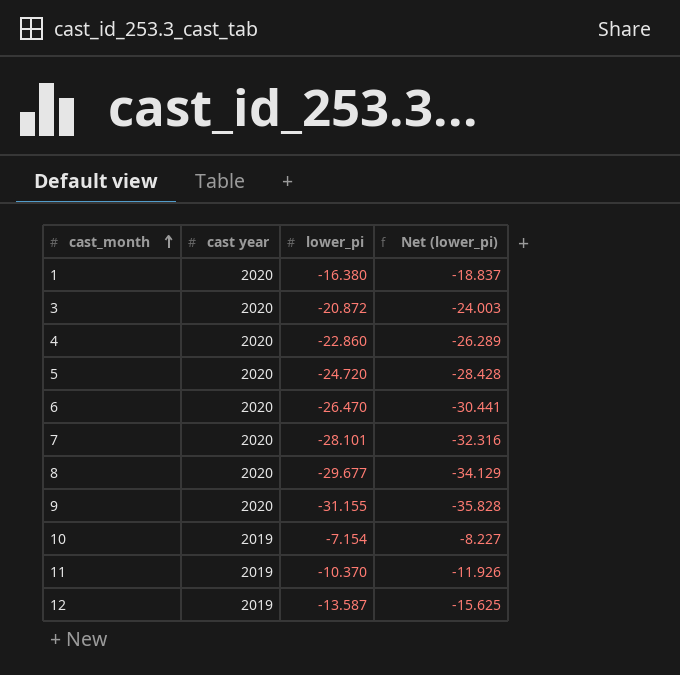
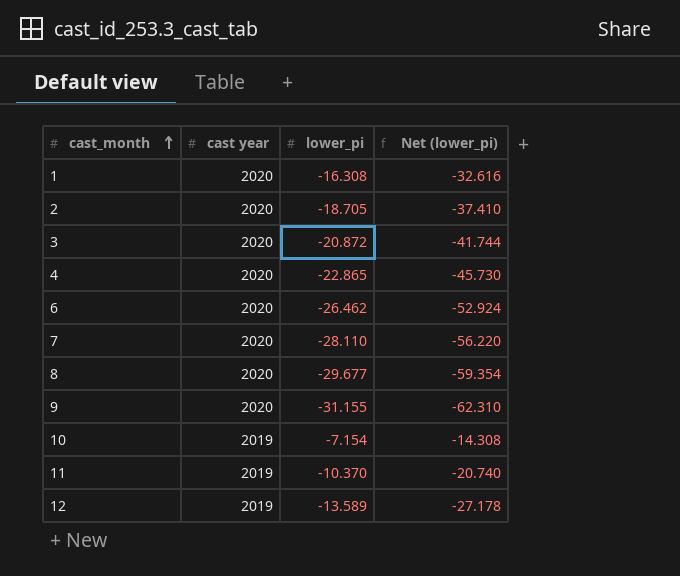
column Net (lower_pi) | formula: [lower_pi] * 1.15 -> [lower_pi] * 2
row 5: 2020 | -24.720 | -28.428 -> none
1 | lower_pi: -16.380 -> -16.308
row 2: none -> 2020 | -18.705 | -37.410
4 | lower_pi: -22.860 -> -22.865
6 | lower_pi: -26.470 -> -26.462
7 | lower_pi: -28.101 -> -28.110
12 | lower_pi: -13.587 -> -13.589

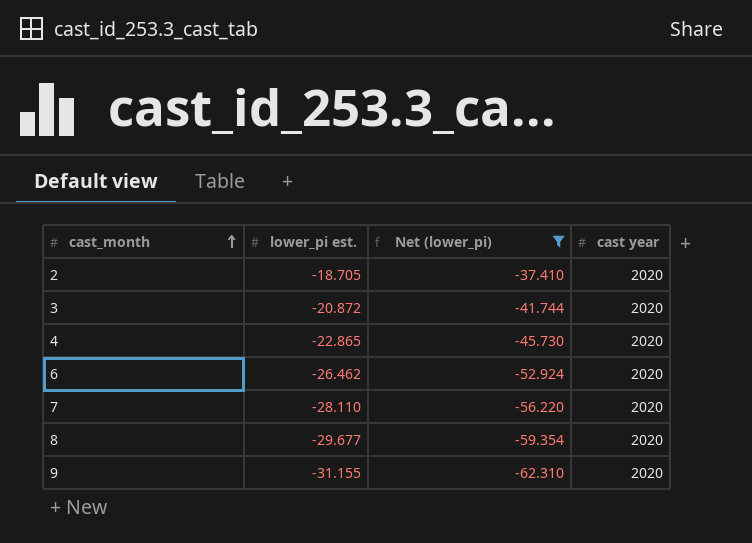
filter: none -> Net (lower_pi) <= -37.410
column name: lower_pi -> lower_pi est.
column cast year | position: 2 -> 4

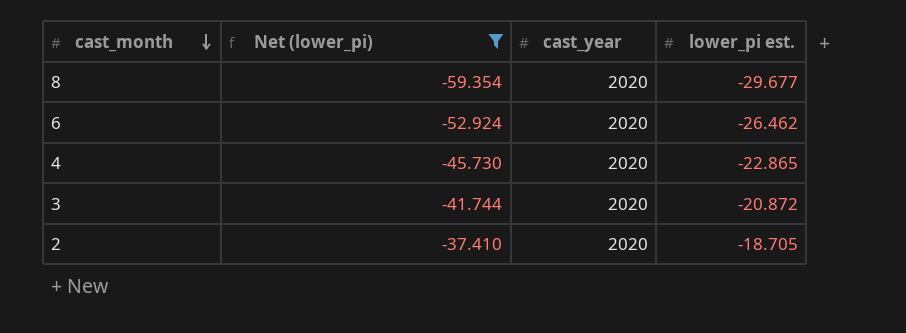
row order: cast_month ascending -> cast_month descending
column name: cast year -> cast_year
column lower_pi est. | position: 2 -> 4
row 7: -28.110 | -56.220 | 2020 -> none
row 9: -31.155 | -62.310 | 2020 -> none

